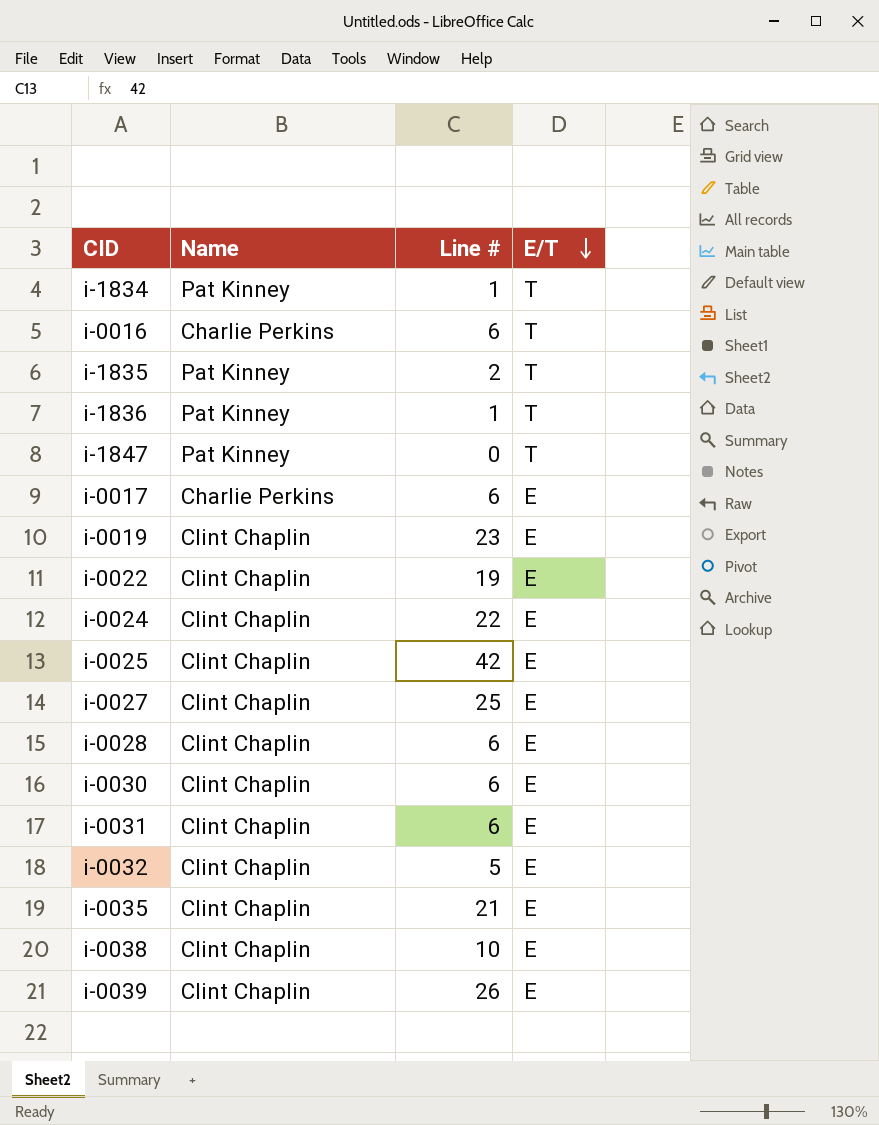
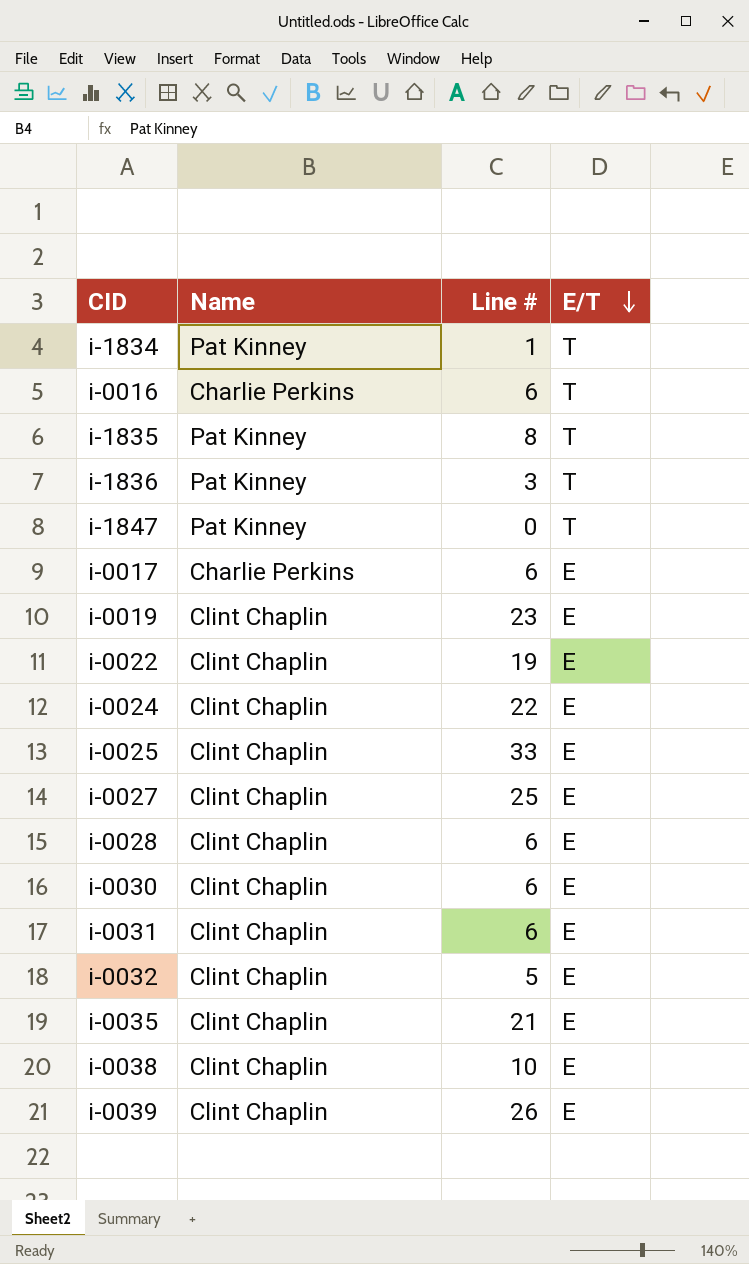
i-1835 | Line #: 2 -> 8
i-1836 | Line #: 1 -> 3
i-0025 | Line #: 42 -> 33

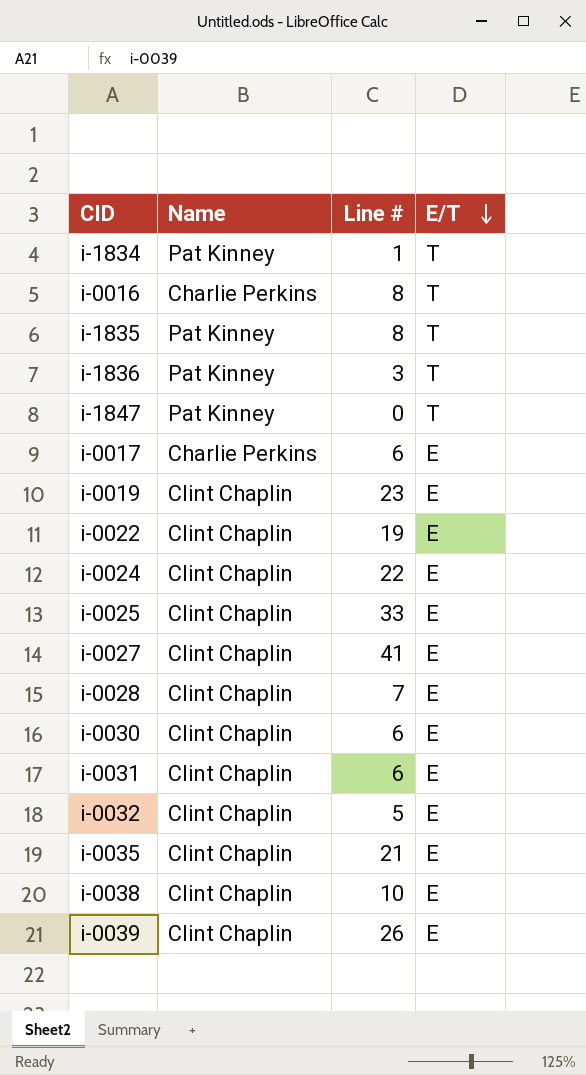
i-0016 | Line #: 6 -> 8
i-0027 | Line #: 25 -> 41
i-0028 | Line #: 6 -> 7

